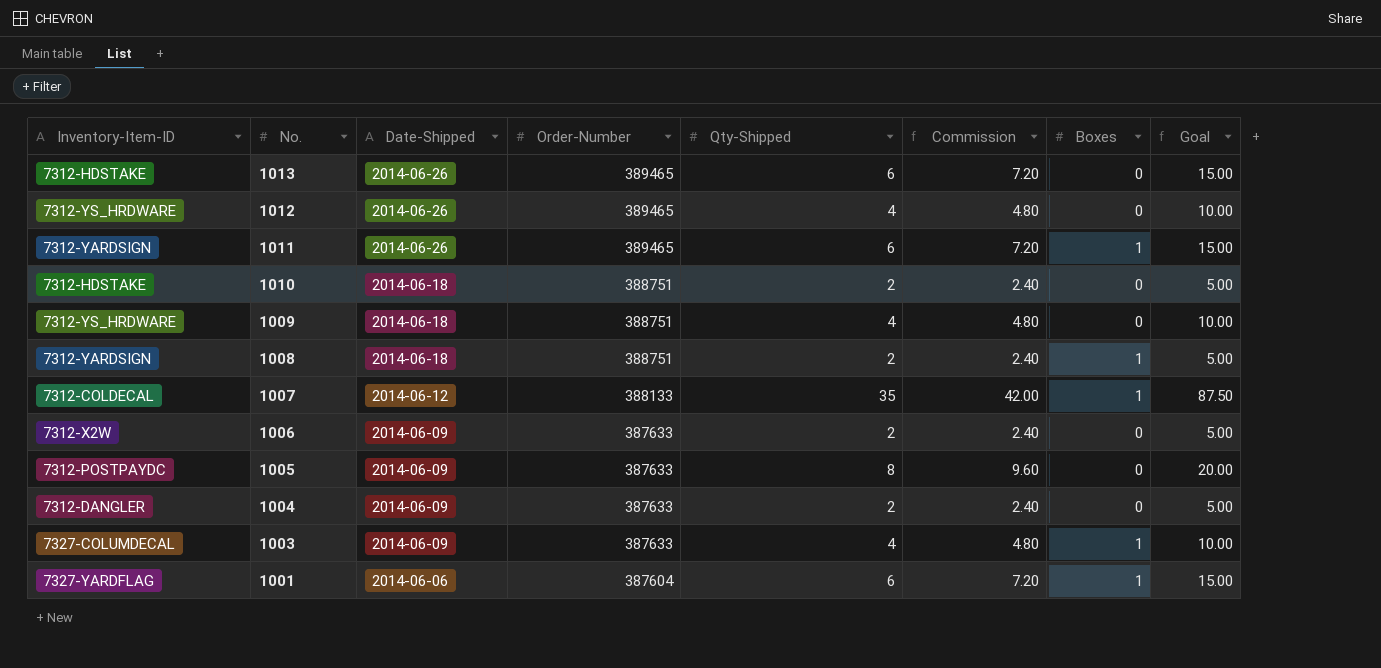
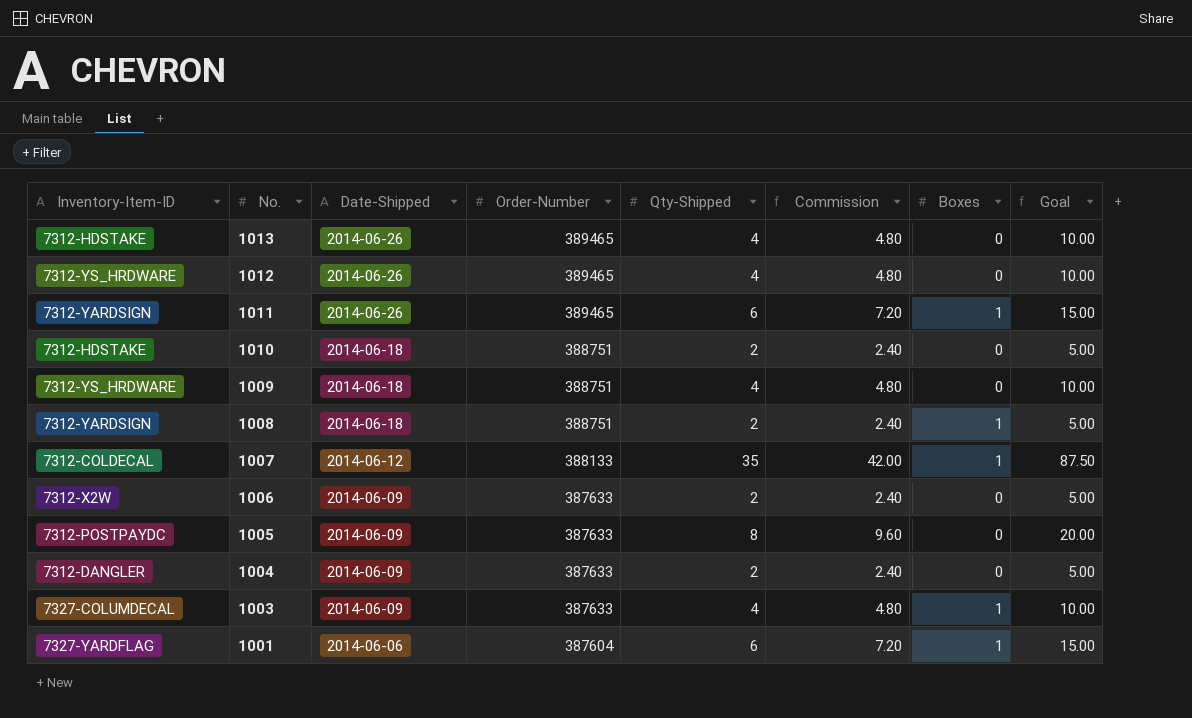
1013 | Qty-Shipped: 6 -> 4
1013 | Commission: 7.20 -> 4.80
1013 | Goal: 15.00 -> 10.00

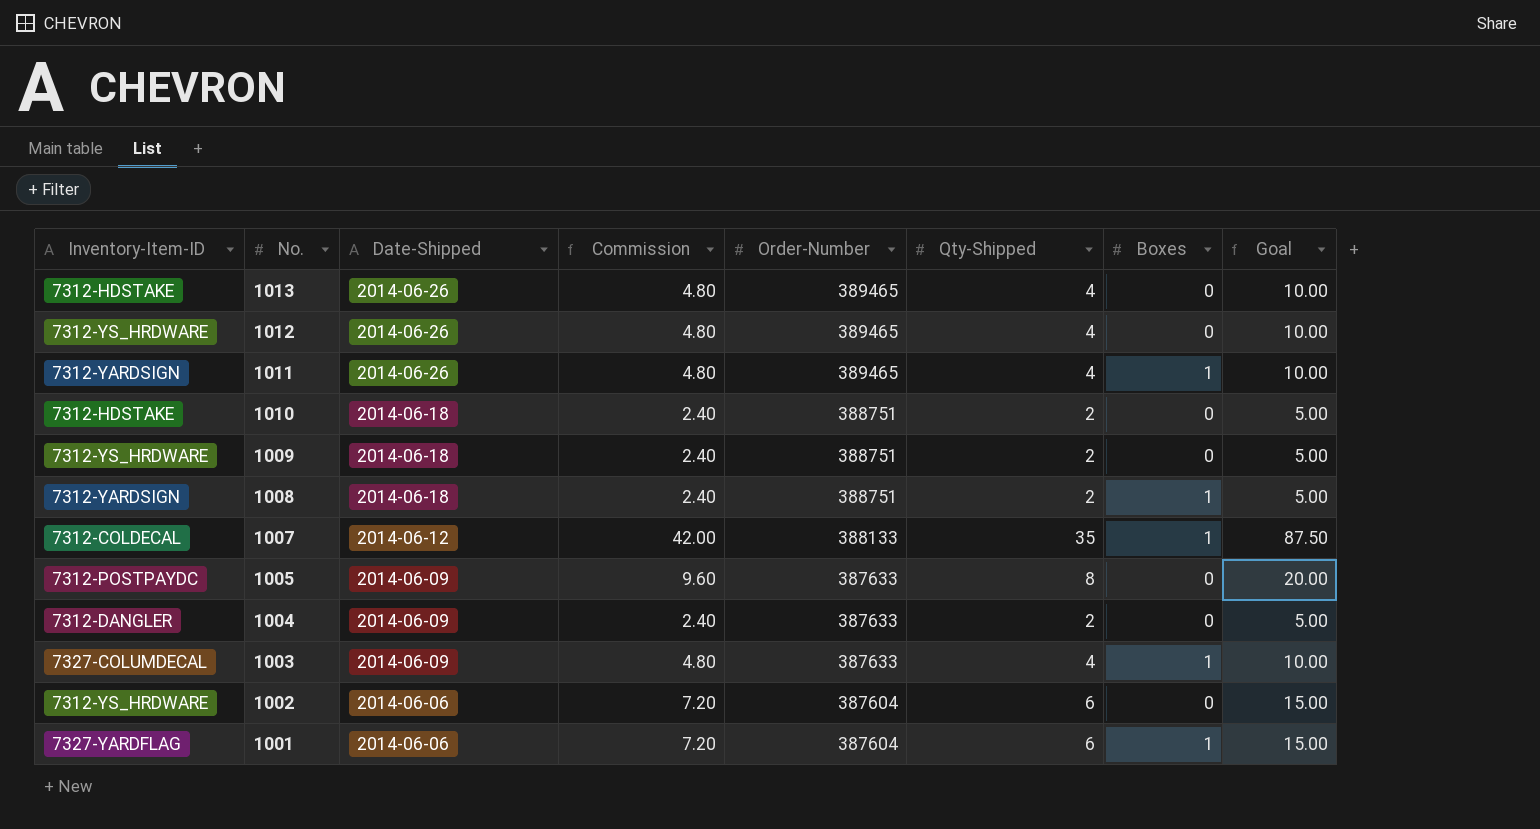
column Commission | position: 6 -> 4
row 1006: 7312-X2W | 2014-06-09 | 387633 | 2 | 2.40 | 0 | 5.00 -> none
1011 | Commission: 7.20 -> 4.80
1011 | Qty-Shipped: 6 -> 4
1011 | Goal: 15.00 -> 10.00
1009 | Commission: 4.80 -> 2.40
1009 | Qty-Shipped: 4 -> 2
1009 | Goal: 10.00 -> 5.00
row 1002: none -> 7312-YS_HRDWARE | 2014-06-06 | 7.20 | 387604 | 6 | 0 | 15.00

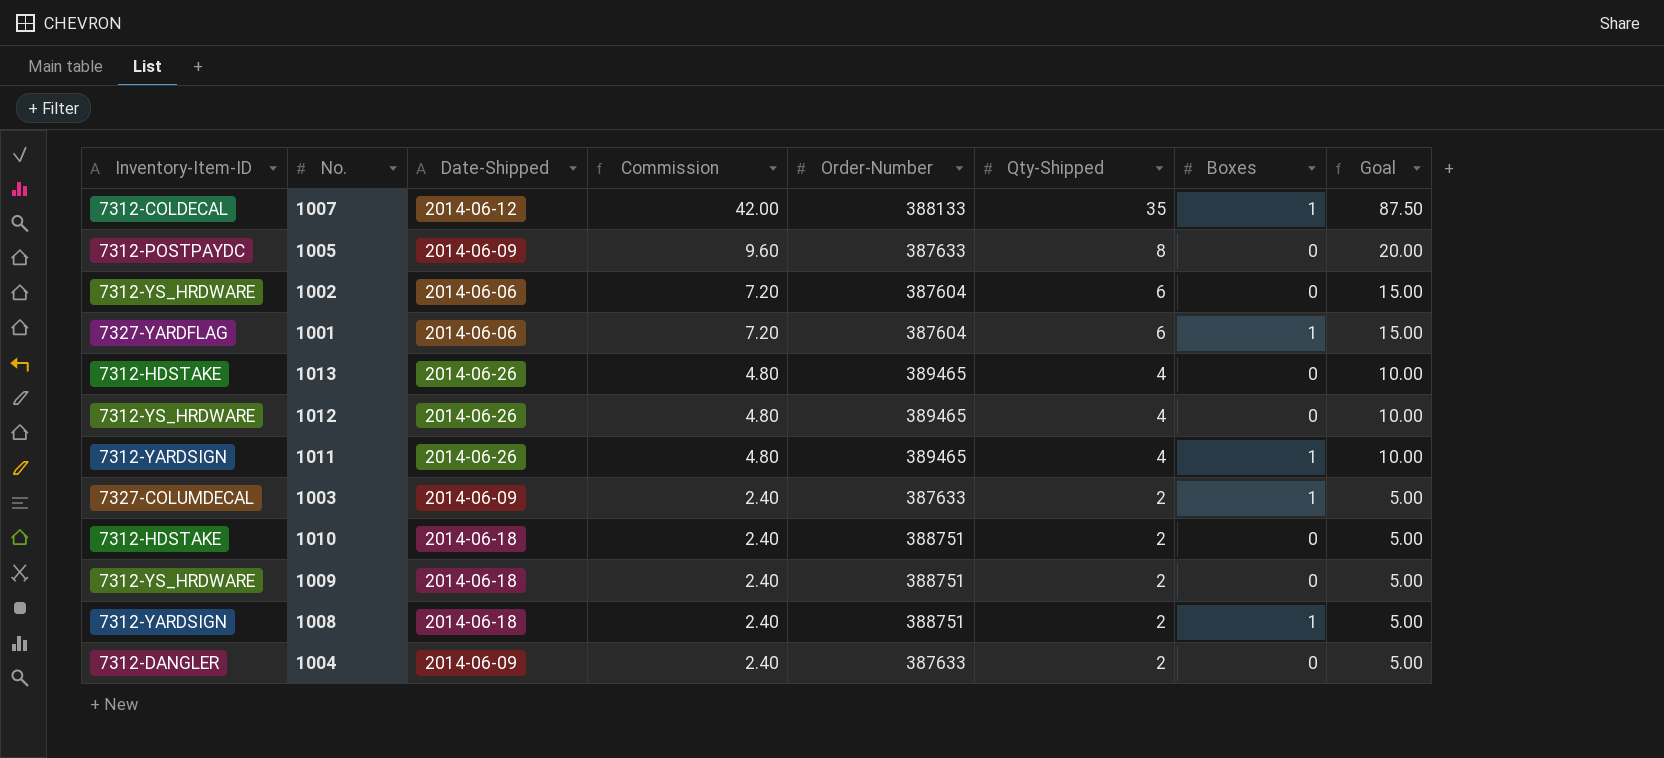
row order: No. descending -> Commission descending
1003 | Commission: 4.80 -> 2.40
1003 | Qty-Shipped: 4 -> 2
1003 | Goal: 10.00 -> 5.00

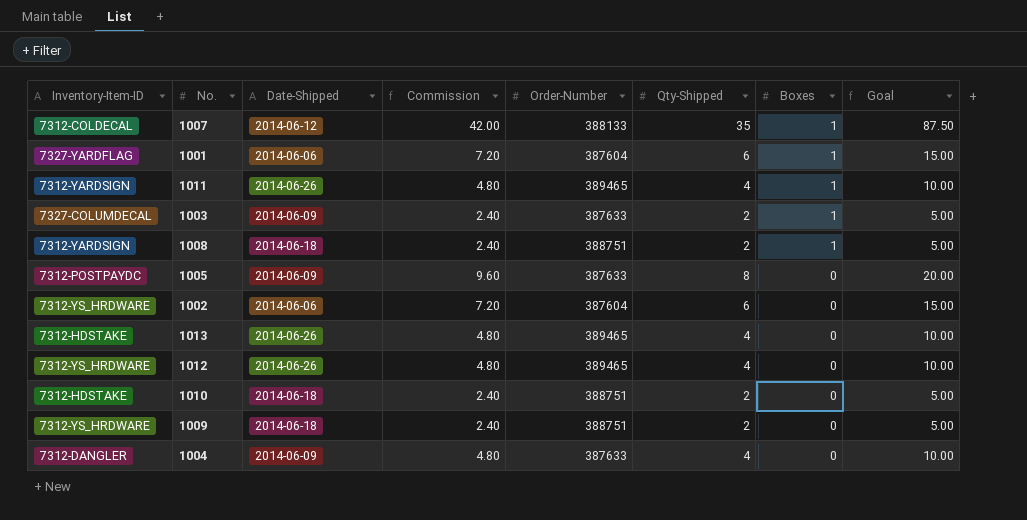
row order: Commission descending -> Boxes descending
1004 | Commission: 2.40 -> 4.80
1004 | Qty-Shipped: 2 -> 4
1004 | Goal: 5.00 -> 10.00

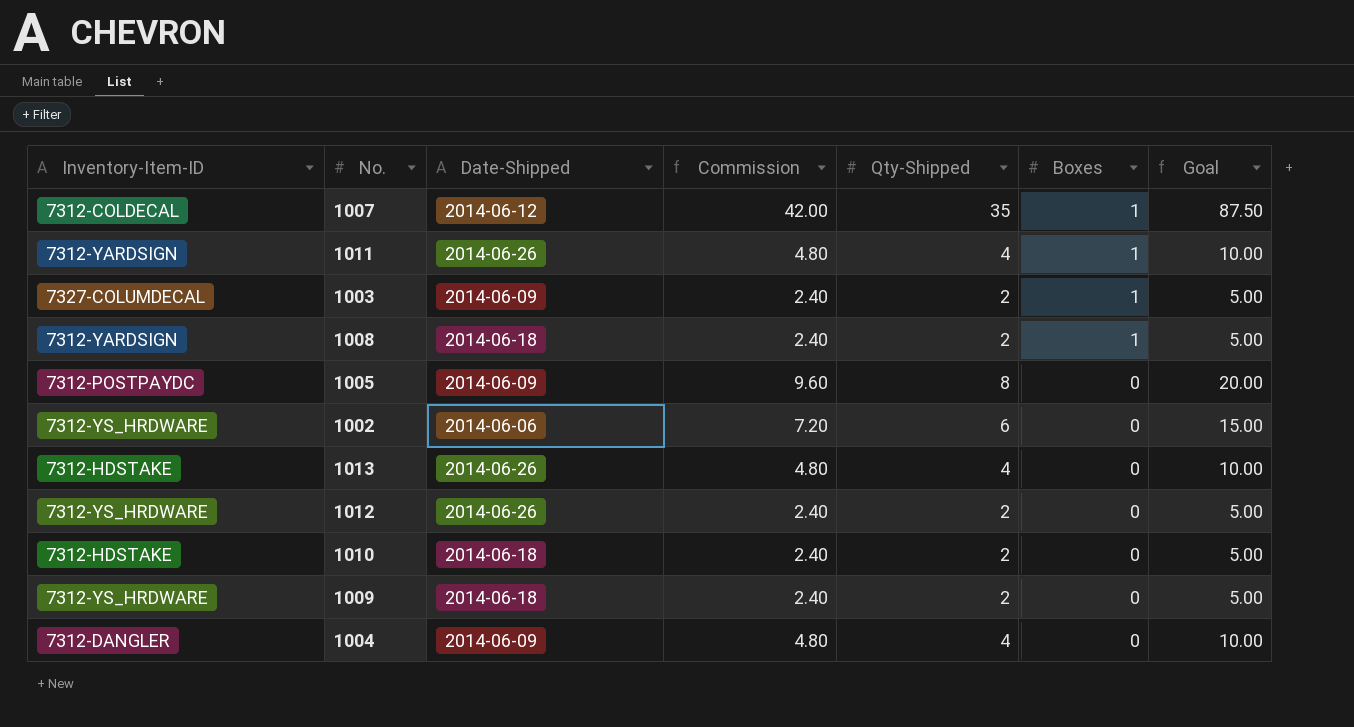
column Order-Number | position: 5 -> none
row 1001: 7327-YARDFLAG | 2014-06-06 | 7.20 | 387604 | 6 | 1 | 15.00 -> none
1012 | Commission: 4.80 -> 2.40
1012 | Qty-Shipped: 4 -> 2
1012 | Goal: 10.00 -> 5.00

